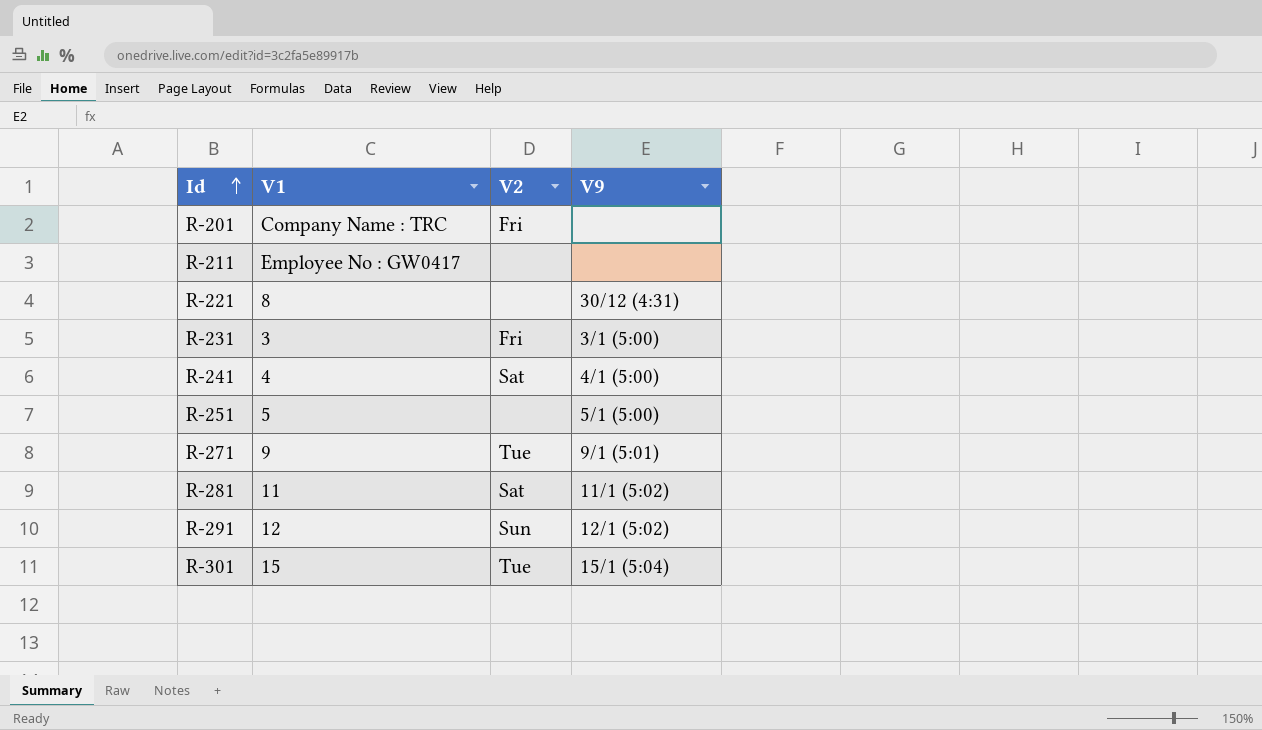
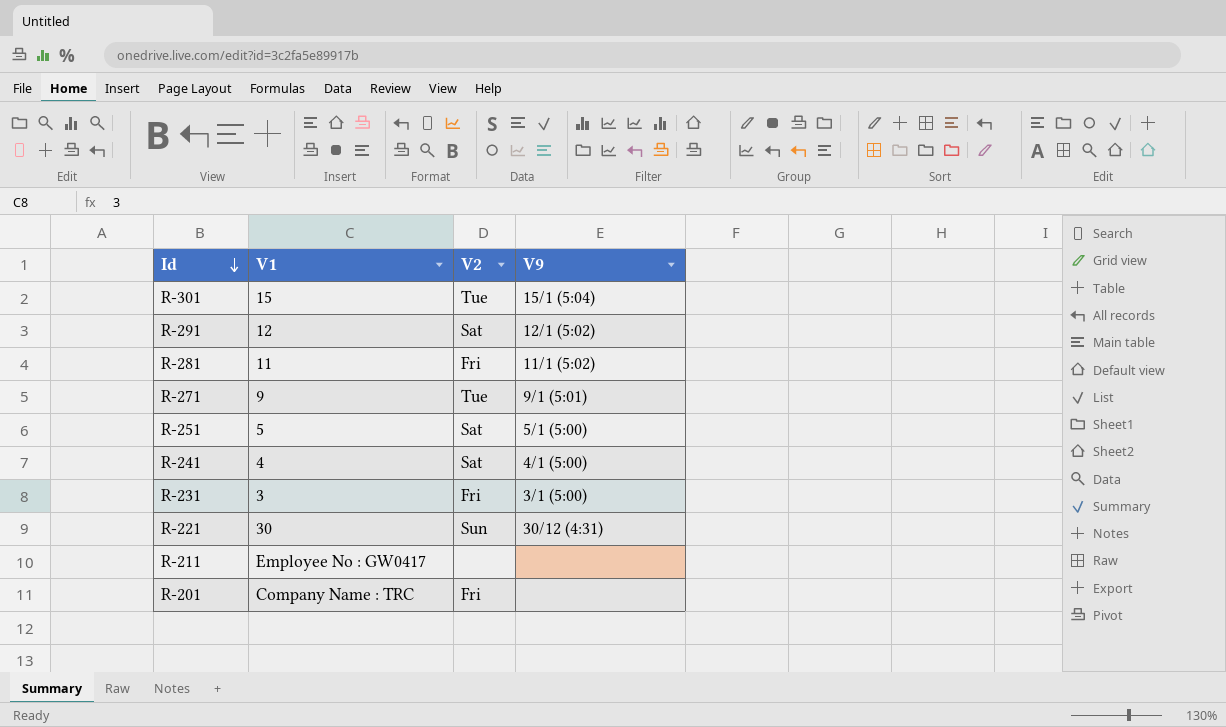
row order: Id ascending -> Id descending
R-291 | V2: Sun -> Sat
R-281 | V2: Sat -> Fri
R-251 | V2: none -> Sat
R-221 | V1: 8 -> 30
R-221 | V2: none -> Sun

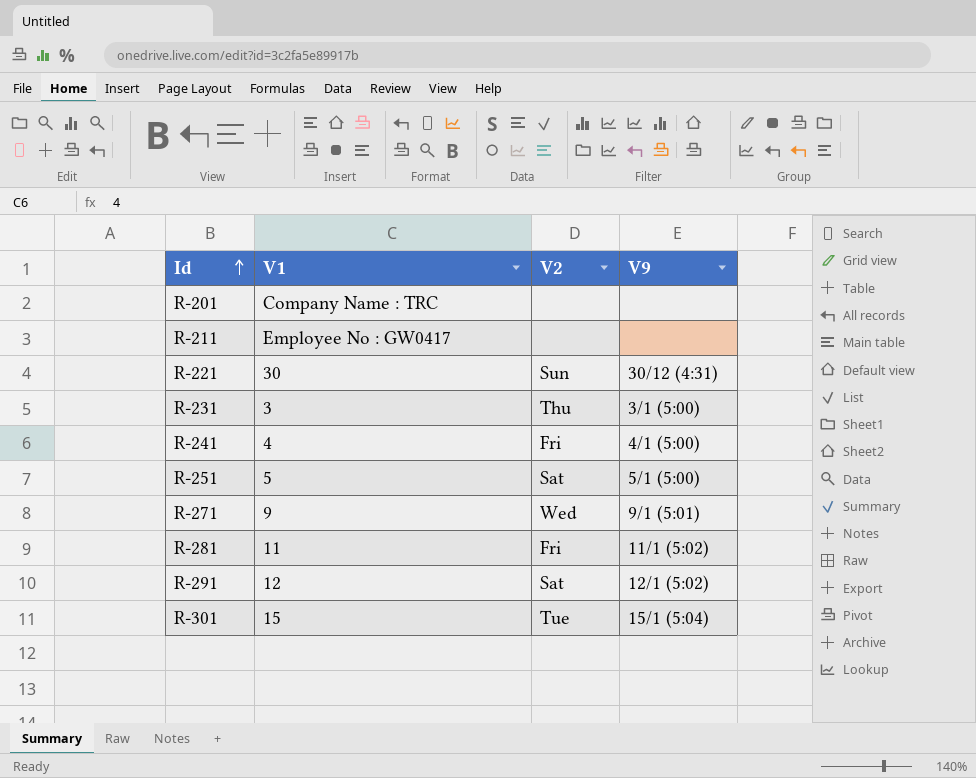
row order: Id descending -> Id ascending
R-201 | V2: Fri -> none
R-231 | V2: Fri -> Thu
R-241 | V2: Sat -> Fri
R-271 | V2: Tue -> Wed

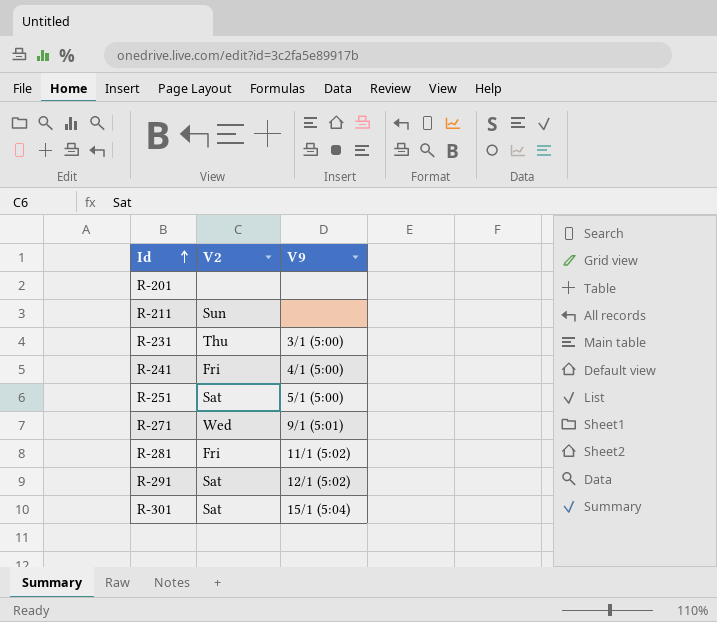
column V1 | position: 2 -> none
row R-221: 30 | Sun | 30/12 (4:31) -> none
R-211 | V2: none -> Sun
R-301 | V2: Tue -> Sat

